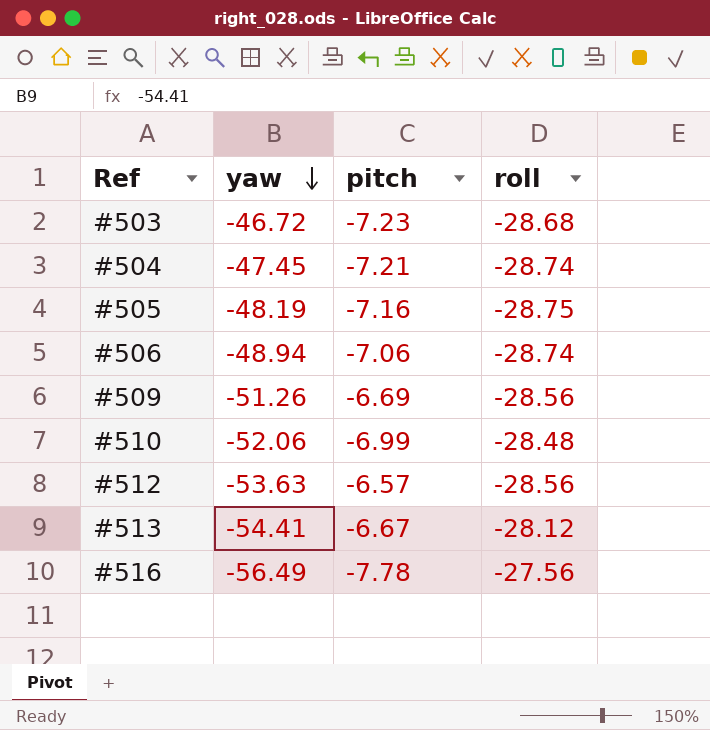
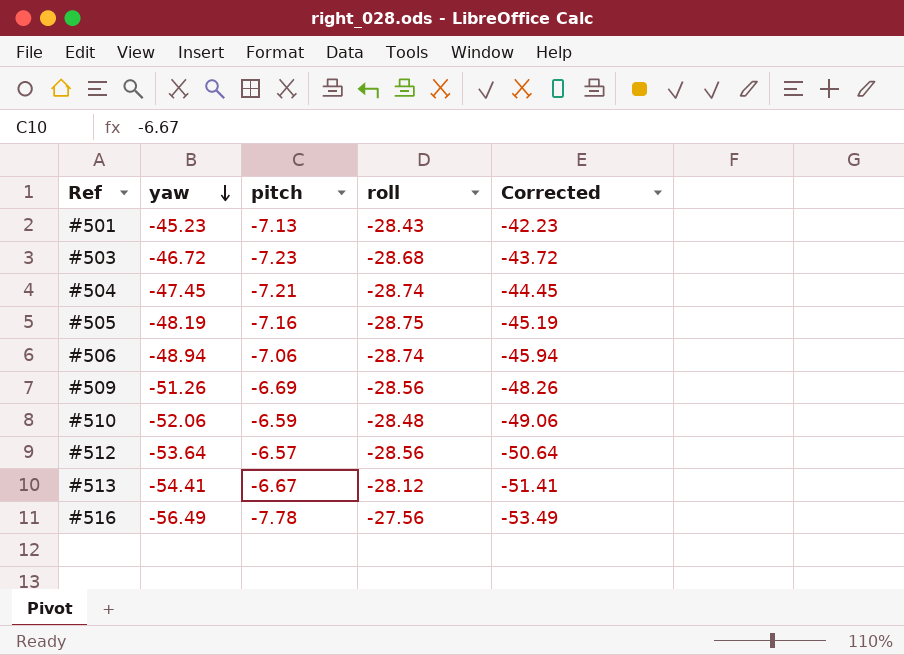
column Corrected | formula: none -> [yaw] + 3
row #501: none -> -45.23 | -7.13 | -28.43 | -42.23
#510 | pitch: -6.99 -> -6.59
#512 | yaw: -53.63 -> -53.64

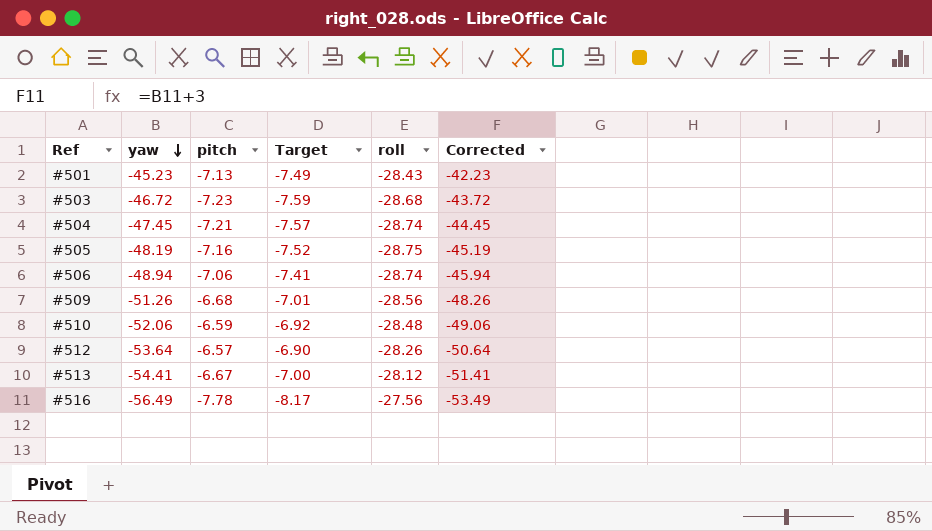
column Target | formula: none -> [pitch] * 1.05
#509 | pitch: -6.69 -> -6.68
#512 | roll: -28.56 -> -28.26

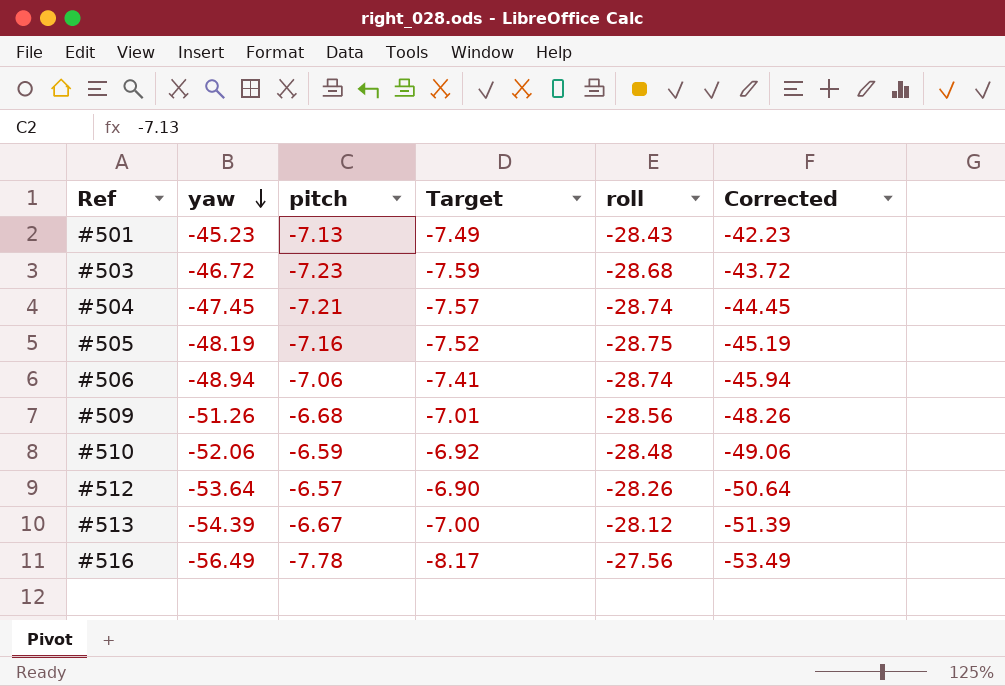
#513 | yaw: -54.41 -> -54.39
#513 | Corrected: -51.41 -> -51.39

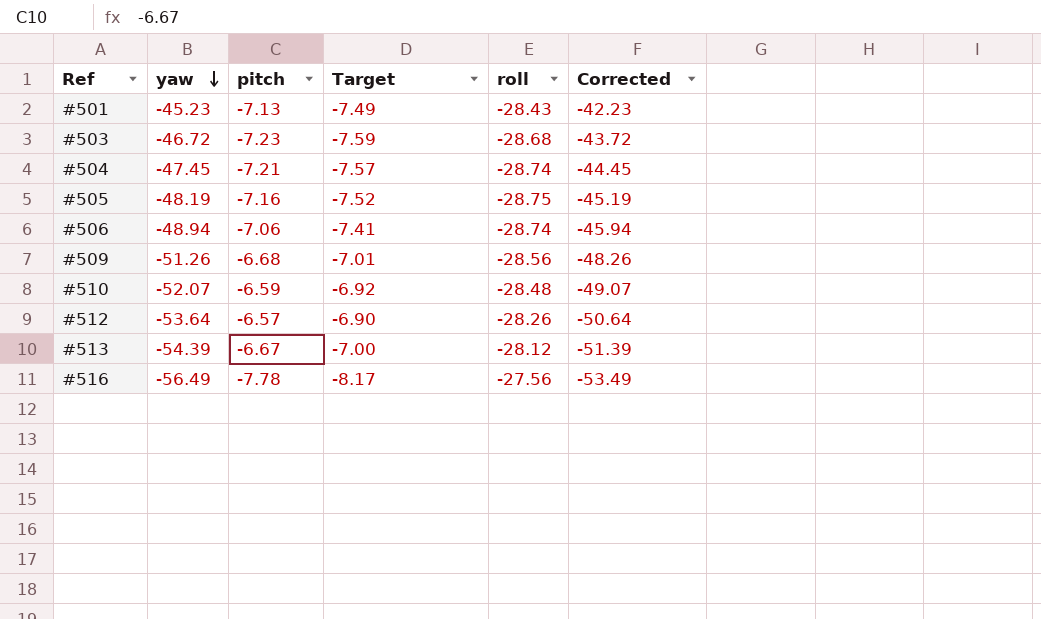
#510 | yaw: -52.06 -> -52.07
#510 | Corrected: -49.06 -> -49.07

